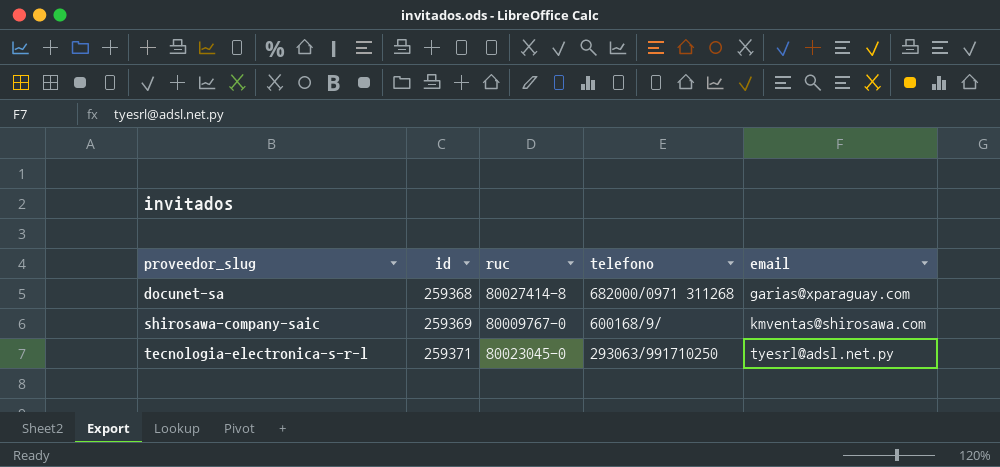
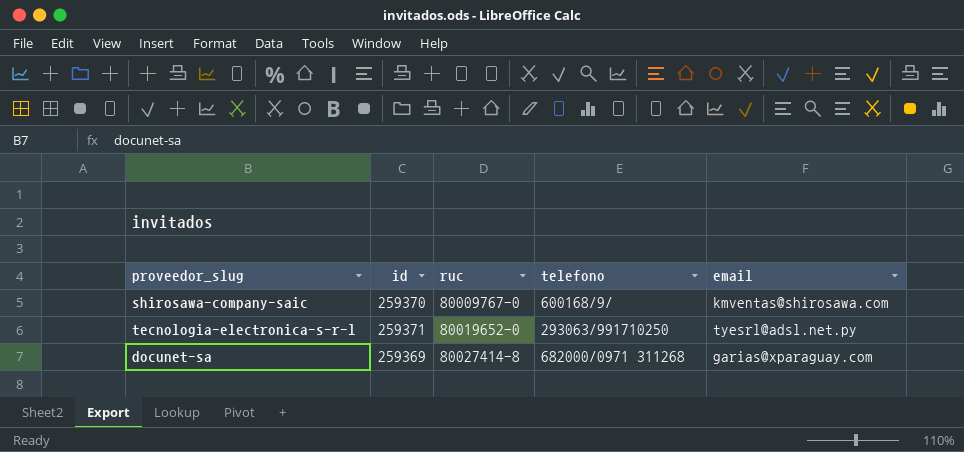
row order: proveedor_slug ascending -> ruc ascending
shirosawa-company-saic | id: 259369 -> 259370
tecnologia-electronica-s-r-l | ruc: 80023045-0 -> 80019652-0
docunet-sa | id: 259368 -> 259369

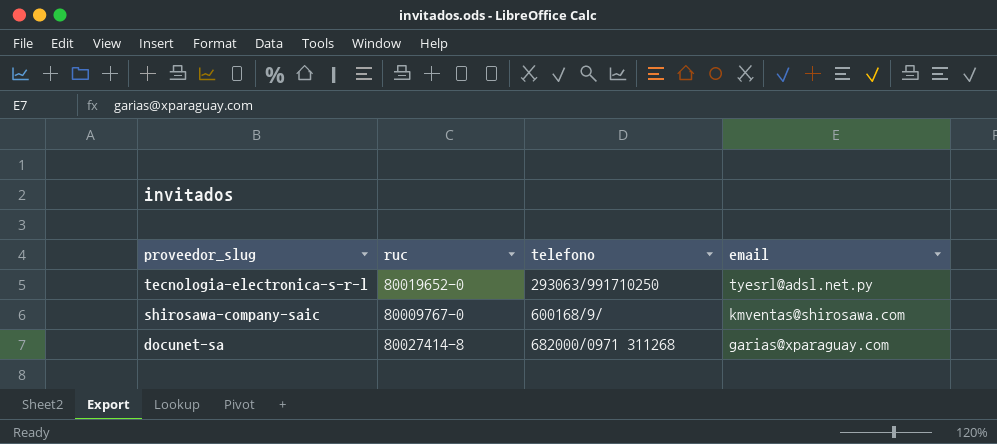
row order: ruc ascending -> proveedor_slug descending
column id | position: 2 -> none

